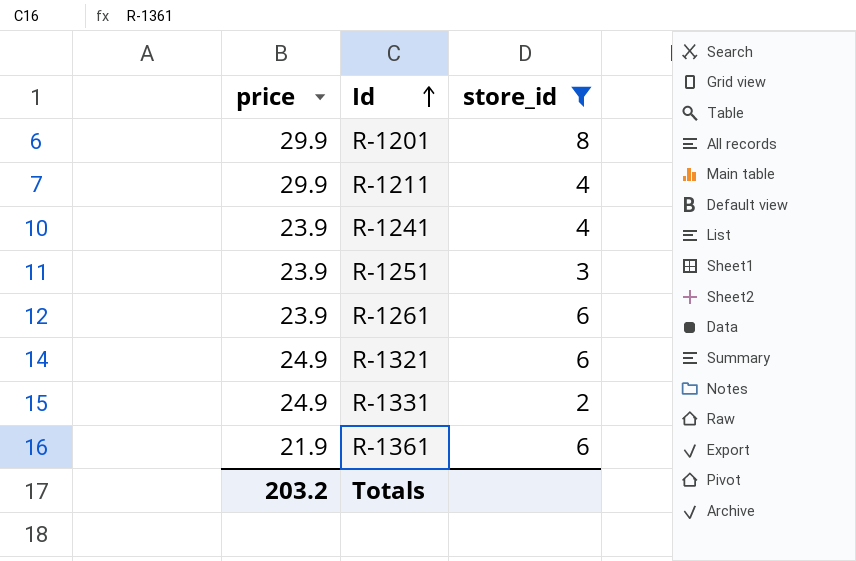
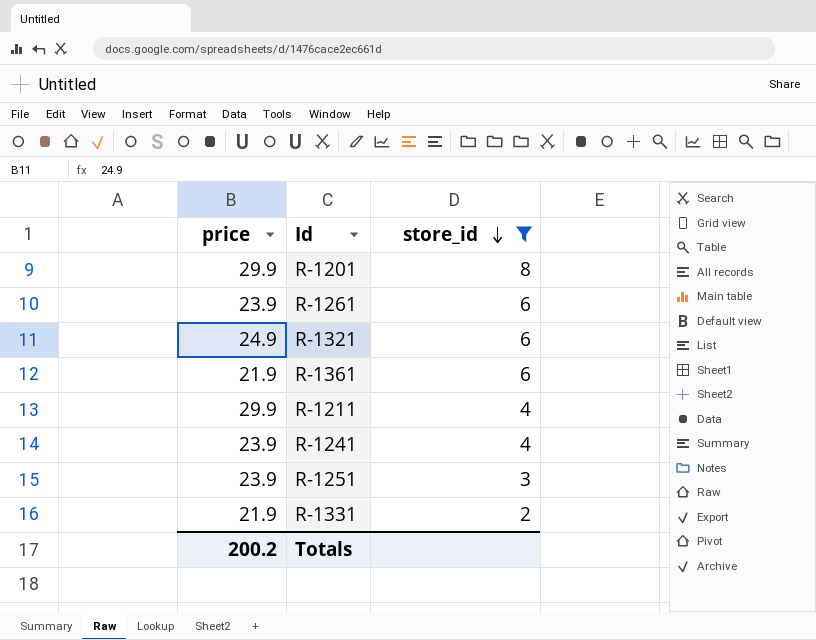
row order: Id ascending -> store_id descending
R-1331 | price: 24.9 -> 21.9
Totals | price: 203.2 -> 200.2

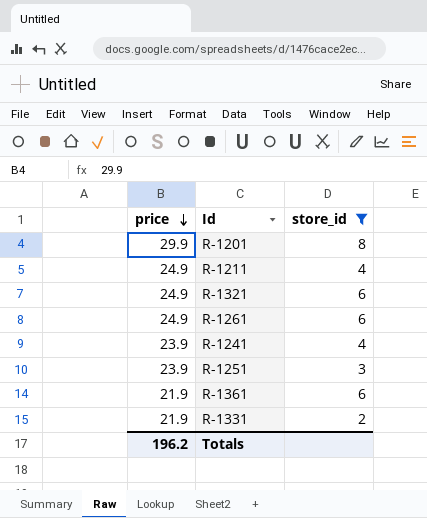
row order: store_id descending -> price descending
R-1211 | price: 29.9 -> 24.9
R-1261 | price: 23.9 -> 24.9
Totals | price: 200.2 -> 196.2

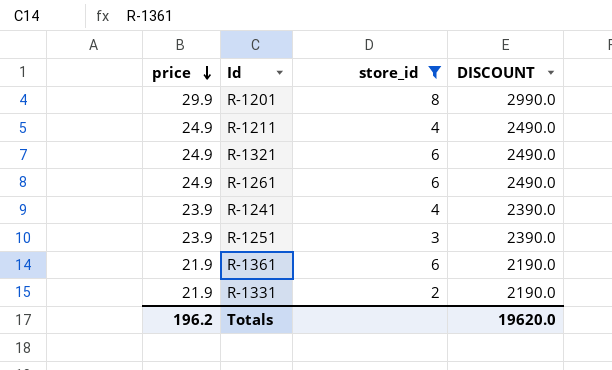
column DISCOUNT | formula: none -> [price] * 100

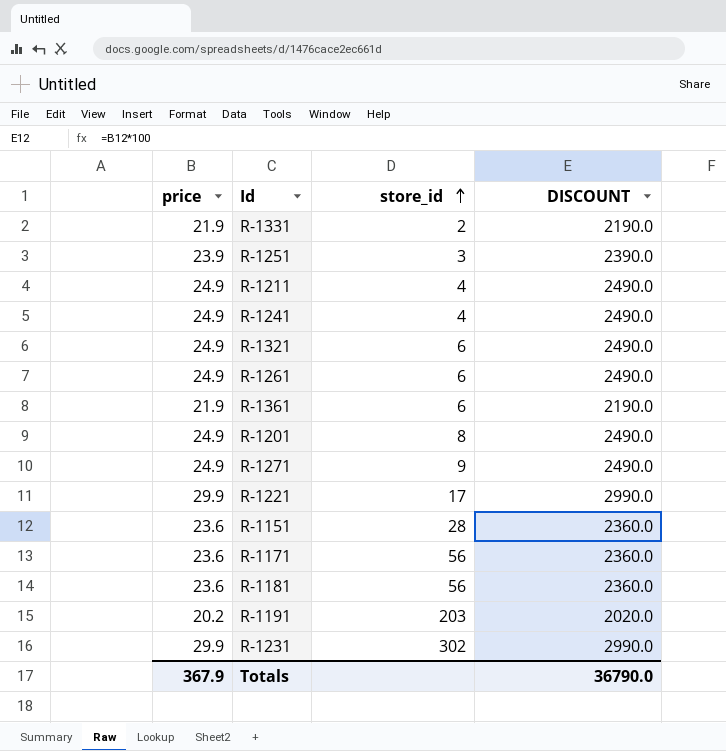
filter: store_id <= 8 -> none
row order: price descending -> store_id ascending
R-1241 | price: 23.9 -> 24.9
R-1241 | DISCOUNT: 2390.0 -> 2490.0
R-1201 | price: 29.9 -> 24.9
R-1201 | DISCOUNT: 2990.0 -> 2490.0
Totals | price: 196.2 -> 367.9
Totals | DISCOUNT: 19620.0 -> 36790.0

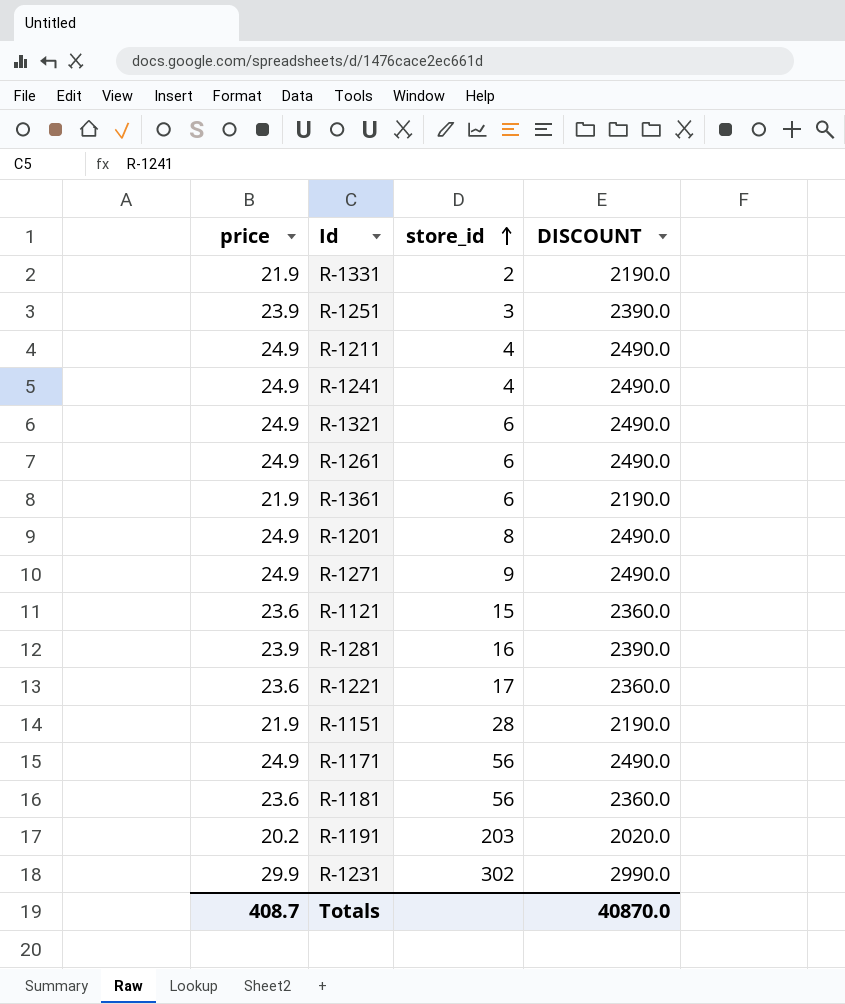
row R-1121: none -> 23.6 | 15 | 2360.0
row R-1281: none -> 23.9 | 16 | 2390.0
R-1221 | price: 29.9 -> 23.6
R-1221 | DISCOUNT: 2990.0 -> 2360.0
R-1151 | price: 23.6 -> 21.9
R-1151 | DISCOUNT: 2360.0 -> 2190.0
R-1171 | price: 23.6 -> 24.9
R-1171 | DISCOUNT: 2360.0 -> 2490.0
Totals | price: 367.9 -> 408.7
Totals | DISCOUNT: 36790.0 -> 40870.0

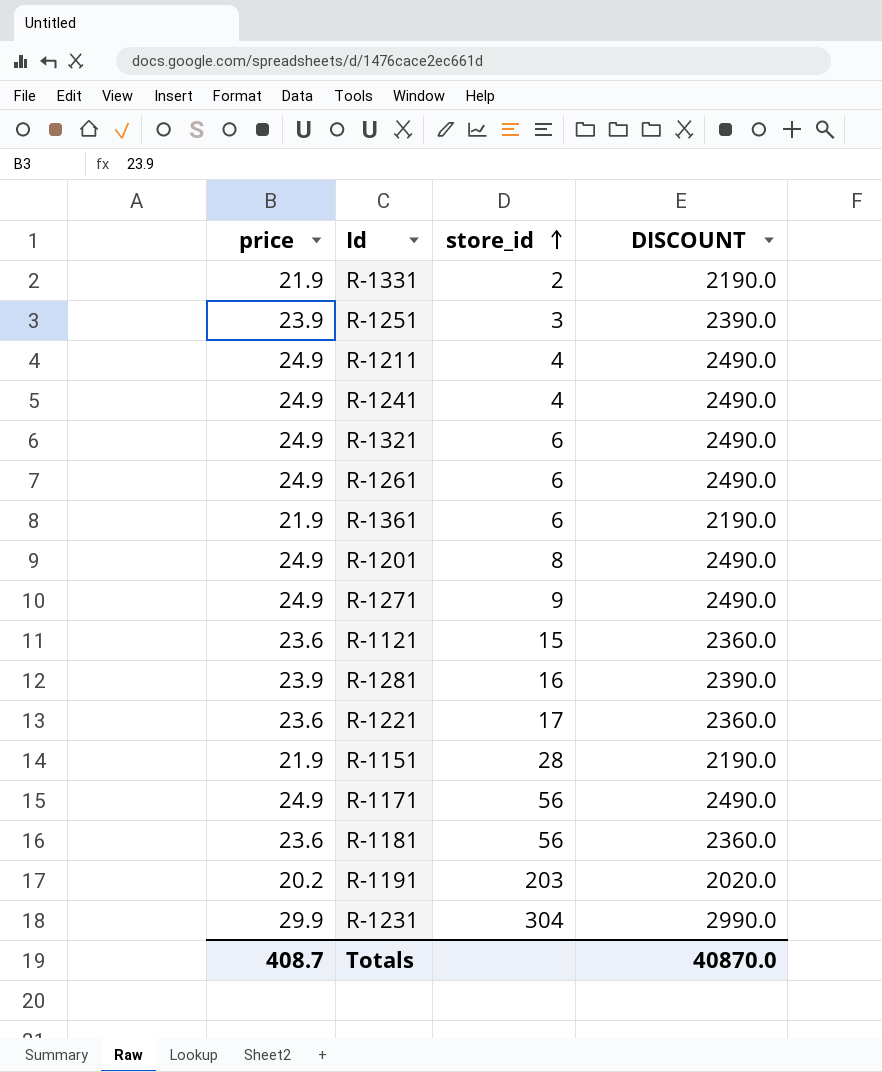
R-1231 | store_id: 302 -> 304

